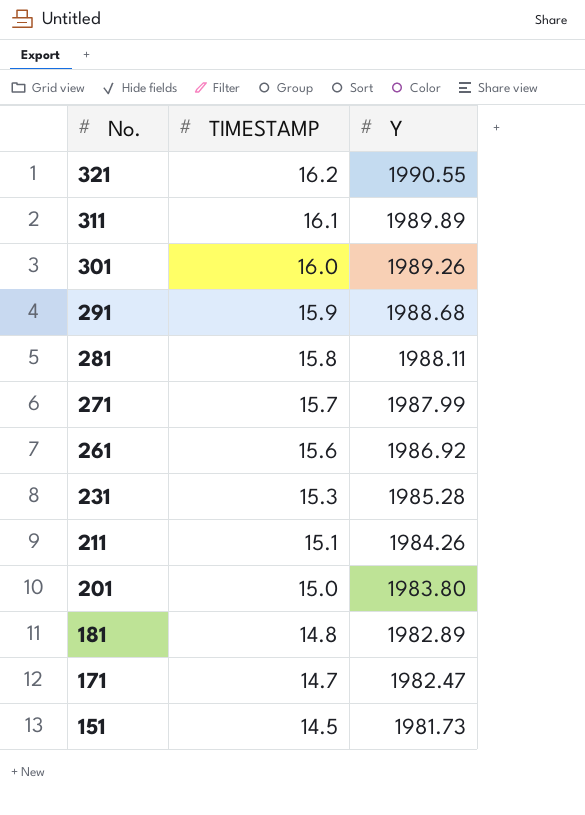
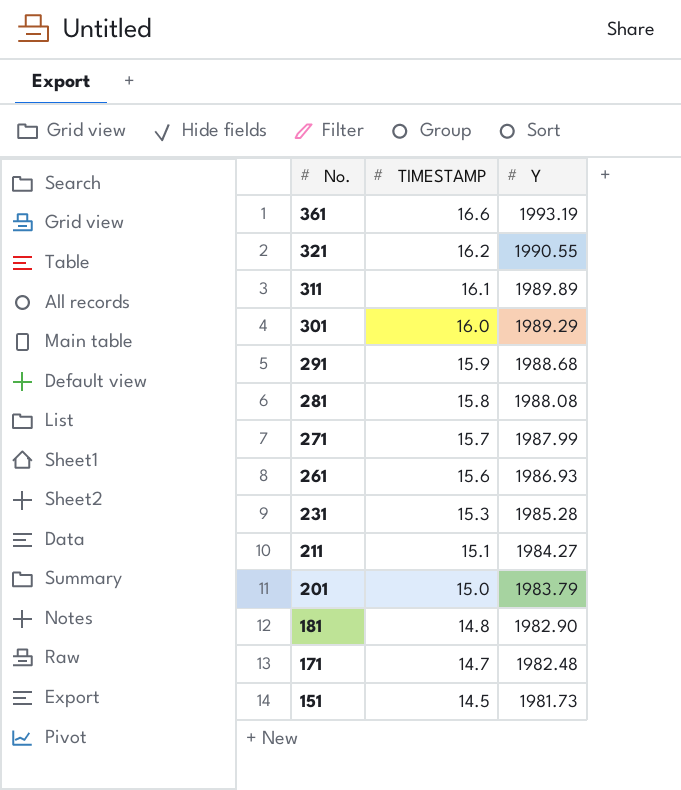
row 361: none -> 16.6 | 1993.19
301 | Y: 1989.26 -> 1989.29
281 | Y: 1988.11 -> 1988.08
261 | Y: 1986.92 -> 1986.93
211 | Y: 1984.26 -> 1984.27
201 | Y: 1983.80 -> 1983.79
181 | Y: 1982.89 -> 1982.90
171 | Y: 1982.47 -> 1982.48

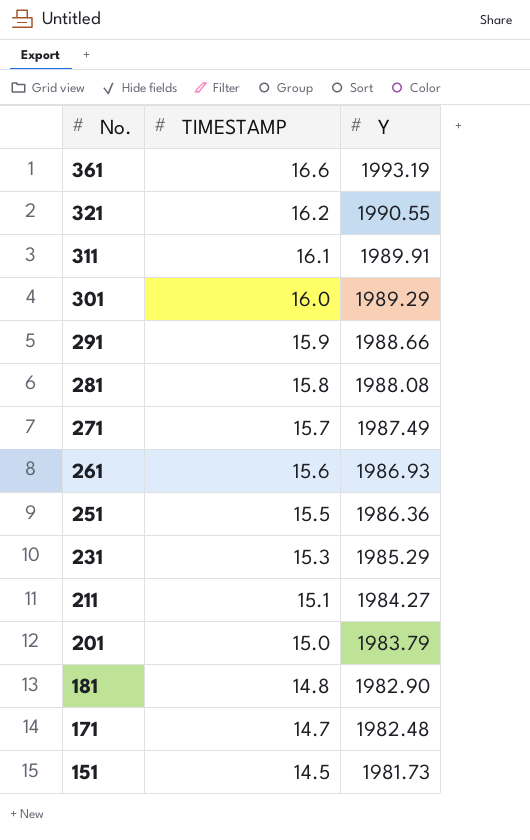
311 | Y: 1989.89 -> 1989.91
291 | Y: 1988.68 -> 1988.66
271 | Y: 1987.99 -> 1987.49
row 251: none -> 15.5 | 1986.36
231 | Y: 1985.28 -> 1985.29

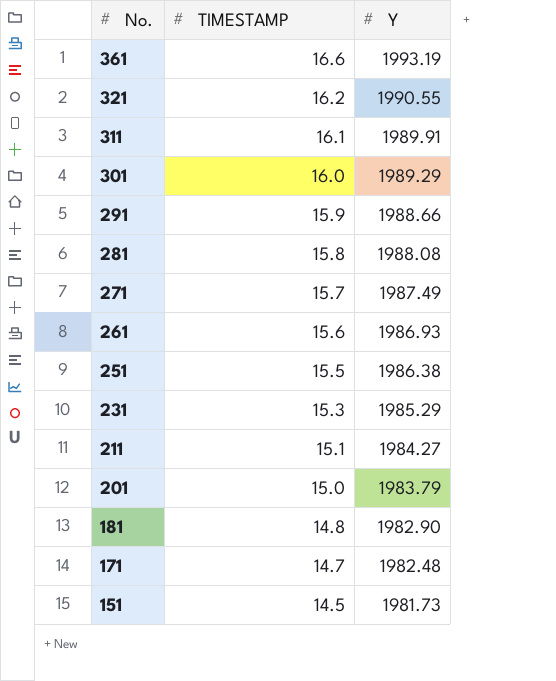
251 | Y: 1986.36 -> 1986.38

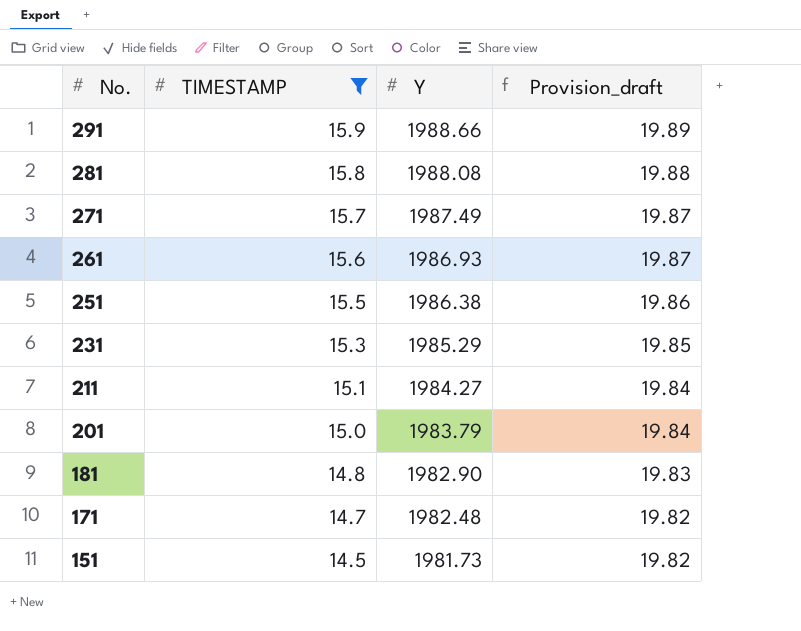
filter: none -> TIMESTAMP <= 15.9
column Provision_draft | formula: none -> [Y] * 0.01

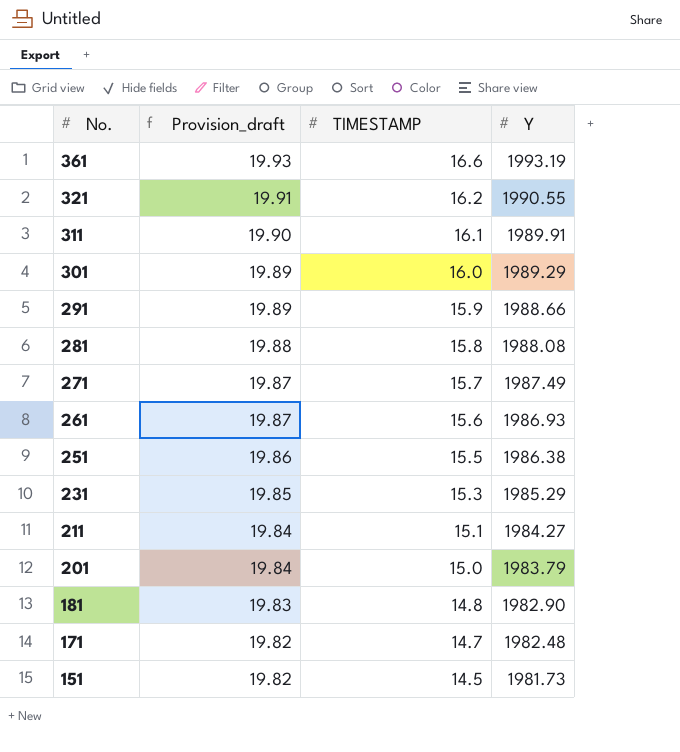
filter: TIMESTAMP <= 15.9 -> none
column Provision_draft | position: 4 -> 2

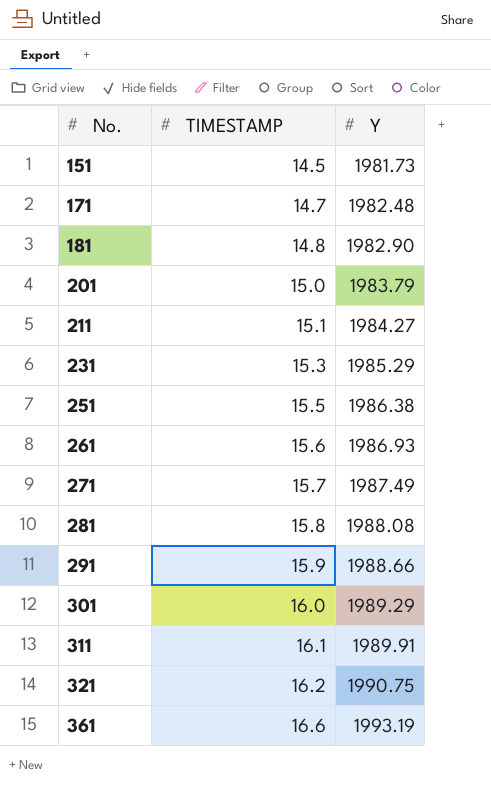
row order: No. descending -> No. ascending
column Provision_draft | formula: [Y] * 0.01 -> none
321 | Y: 1990.55 -> 1990.75

